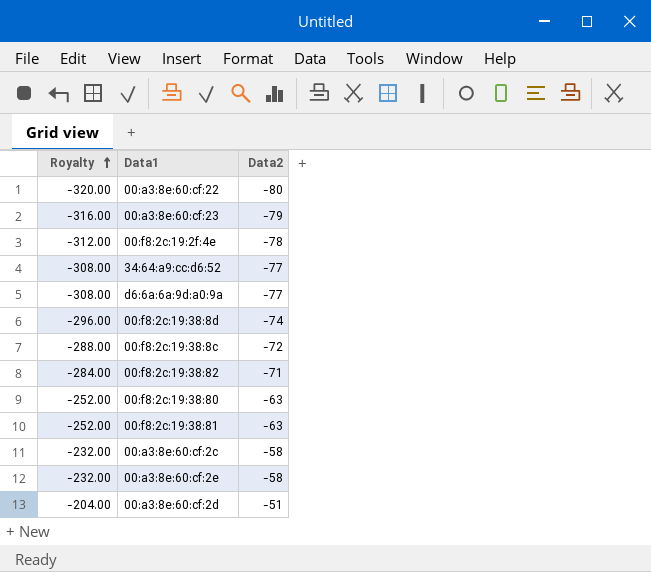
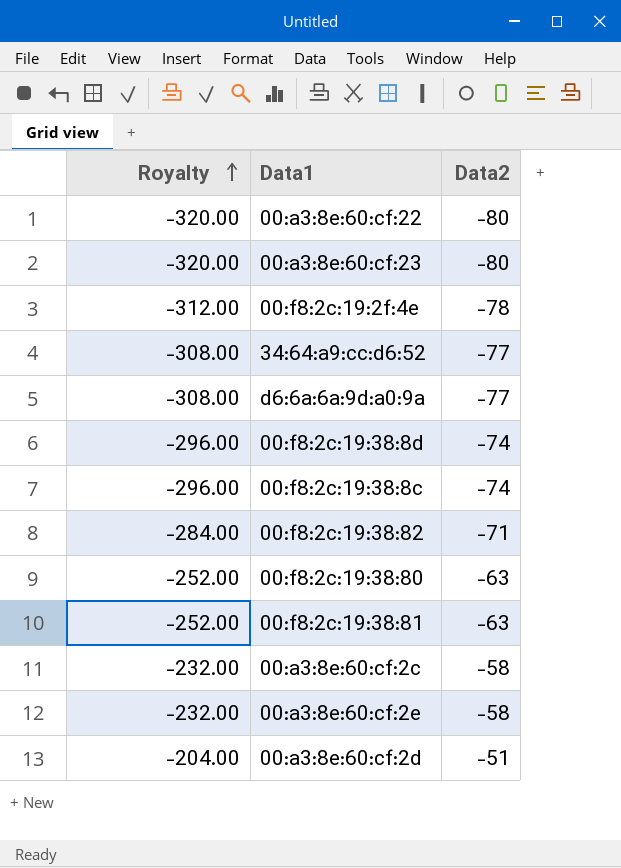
00:a3:8e:60:cf:23 | Royalty: -316.00 -> -320.00
00:a3:8e:60:cf:23 | Data2: -79 -> -80
00:f8:2c:19:38:8c | Royalty: -288.00 -> -296.00
00:f8:2c:19:38:8c | Data2: -72 -> -74

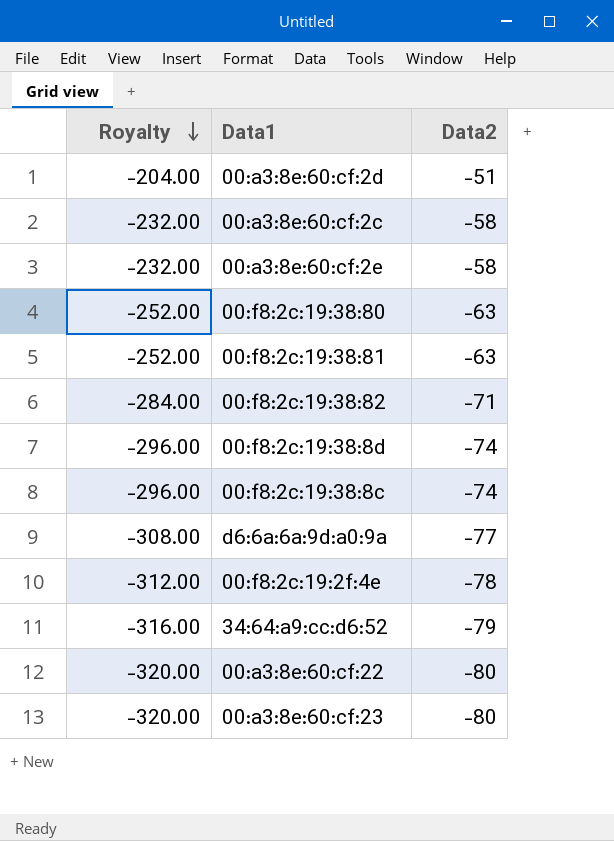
row order: Royalty ascending -> Royalty descending
34:64:a9:cc:d6:52 | Royalty: -308.00 -> -316.00
34:64:a9:cc:d6:52 | Data2: -77 -> -79

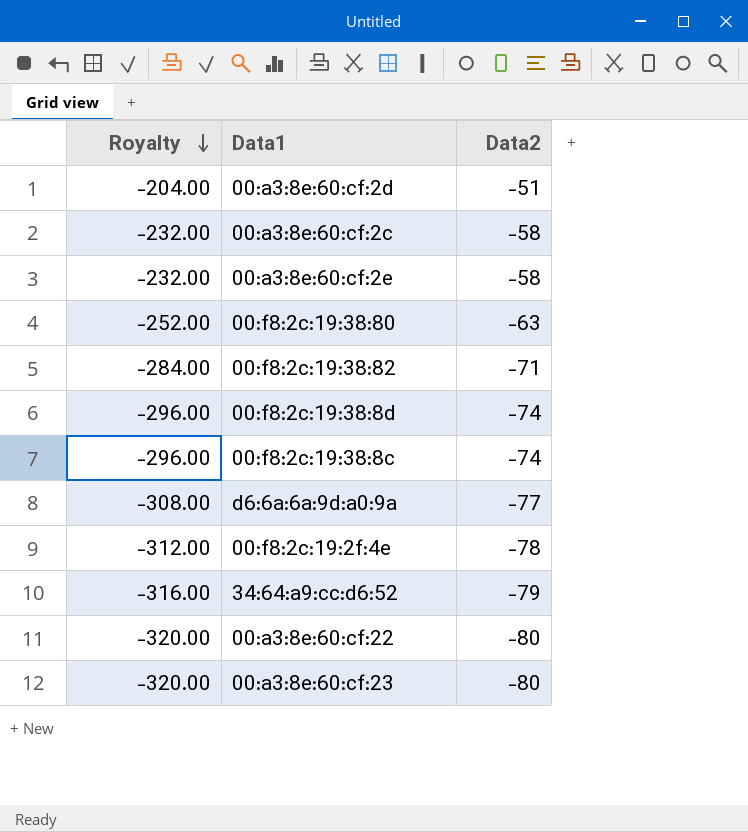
row 00:f8:2c:19:38:81: -252.00 | -63 -> none

